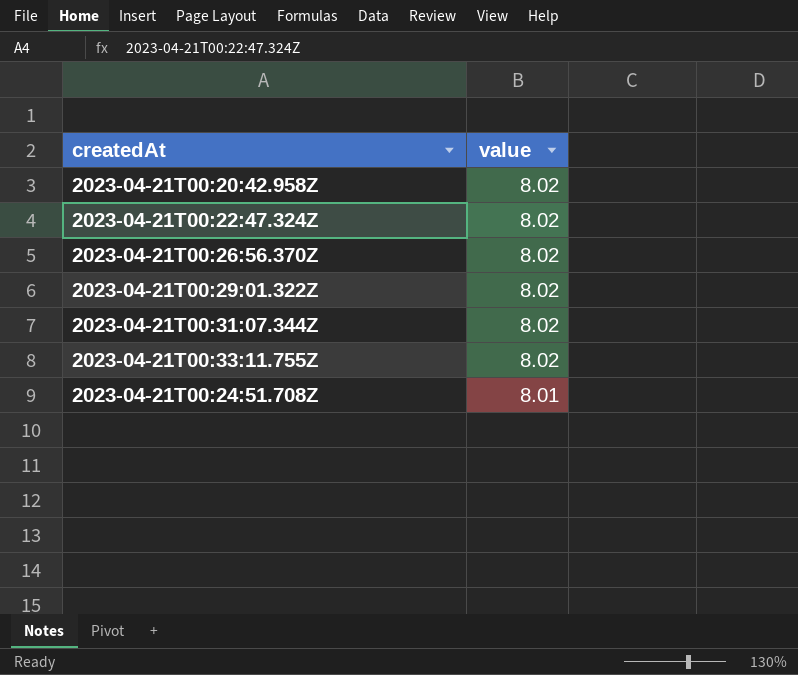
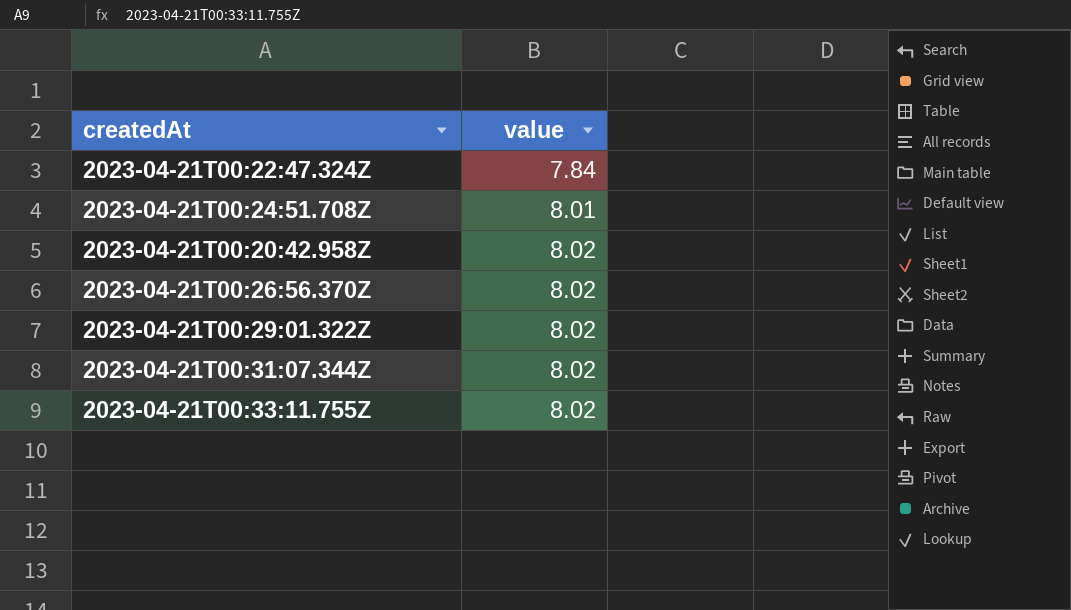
row order: value descending -> value ascending
2023-04-21T00:22:47.324Z | value: 8.02 -> 7.84

